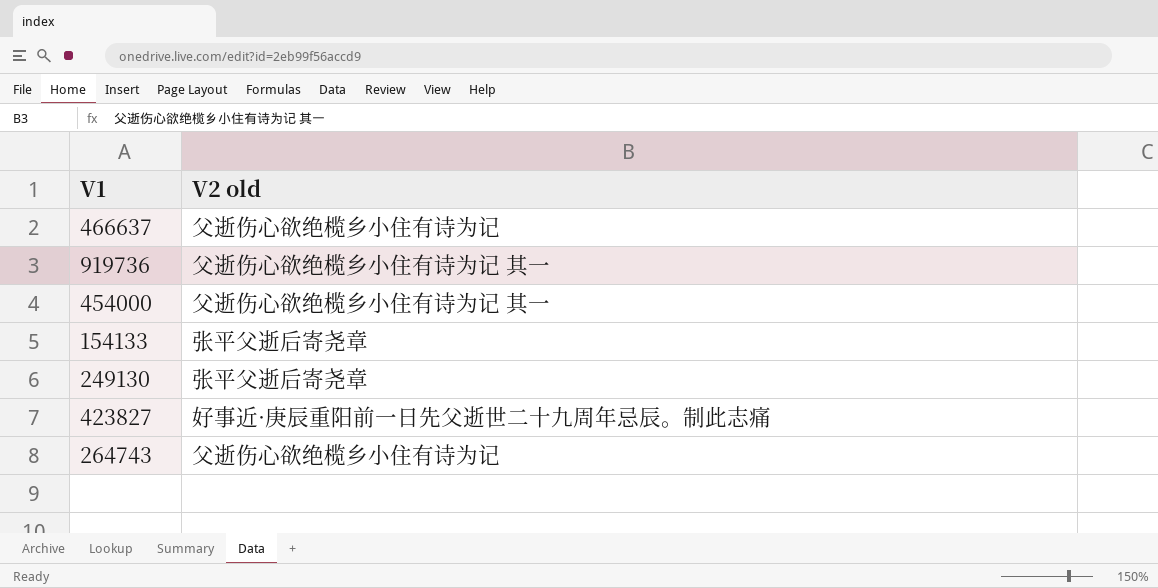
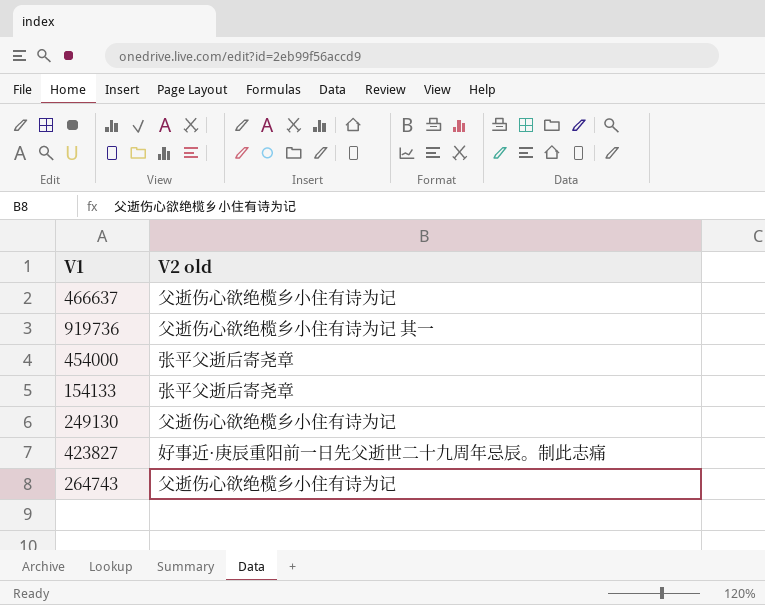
454000 | V2 old: 父逝伤心欲绝榄乡小住有诗为记 其一 -> 张平父逝后寄尧章
249130 | V2 old: 张平父逝后寄尧章 -> 父逝伤心欲绝榄乡小住有诗为记

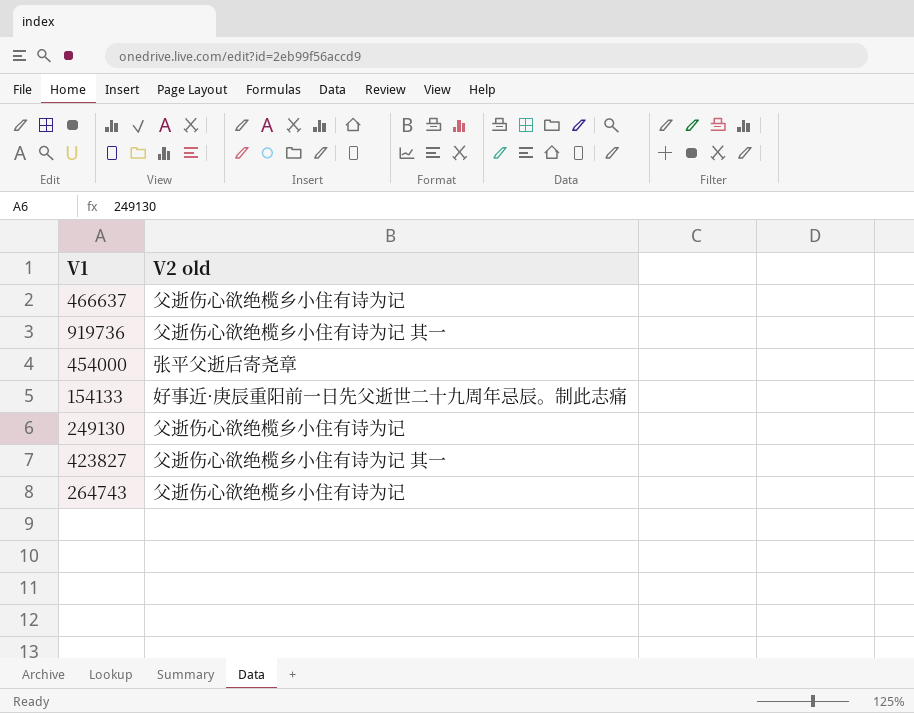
154133 | V2 old: 张平父逝后寄尧章 -> 好事近·庚辰重阳前一日先父逝世二十九周年忌辰。制此志痛
423827 | V2 old: 好事近·庚辰重阳前一日先父逝世二十九周年忌辰。制此志痛 -> 父逝伤心欲绝榄乡小住有诗为记 其一

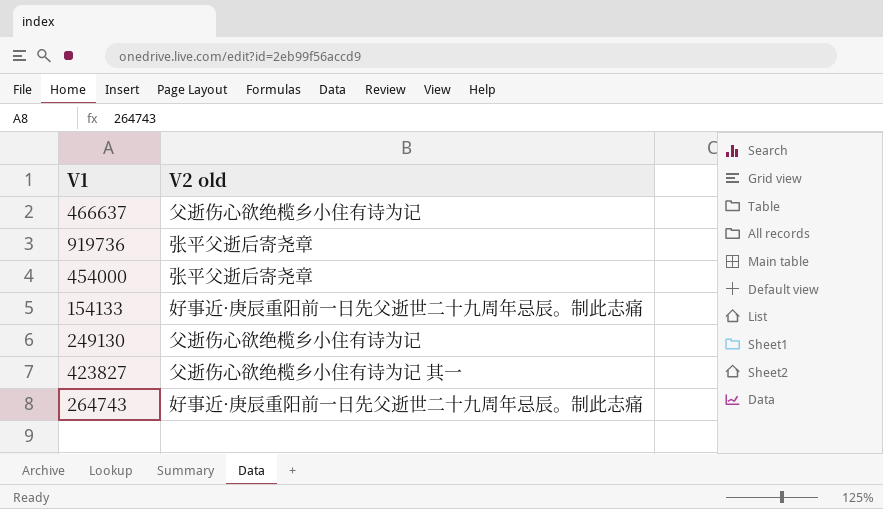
919736 | V2 old: 父逝伤心欲绝榄乡小住有诗为记 其一 -> 张平父逝后寄尧章
264743 | V2 old: 父逝伤心欲绝榄乡小住有诗为记 -> 好事近·庚辰重阳前一日先父逝世二十九周年忌辰。制此志痛

